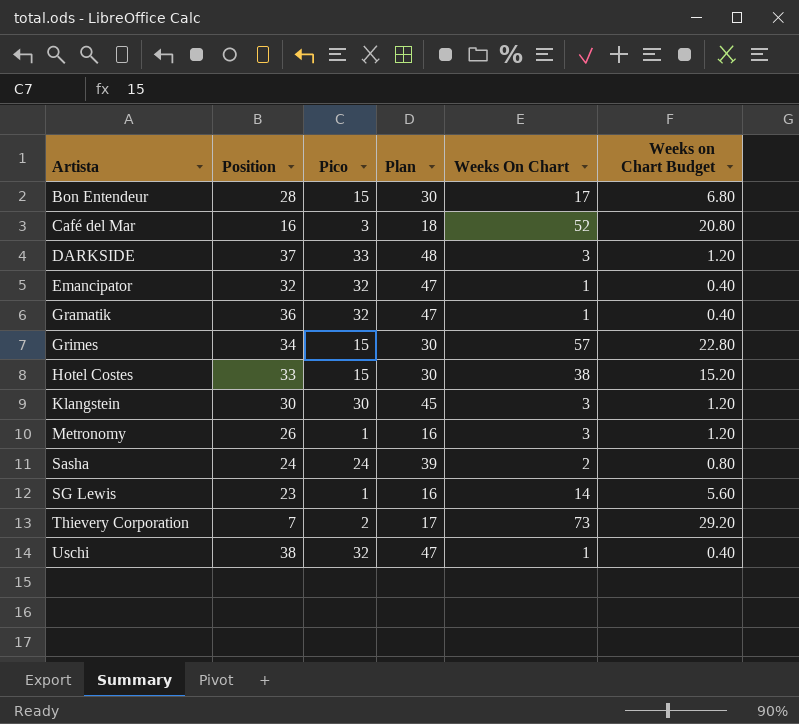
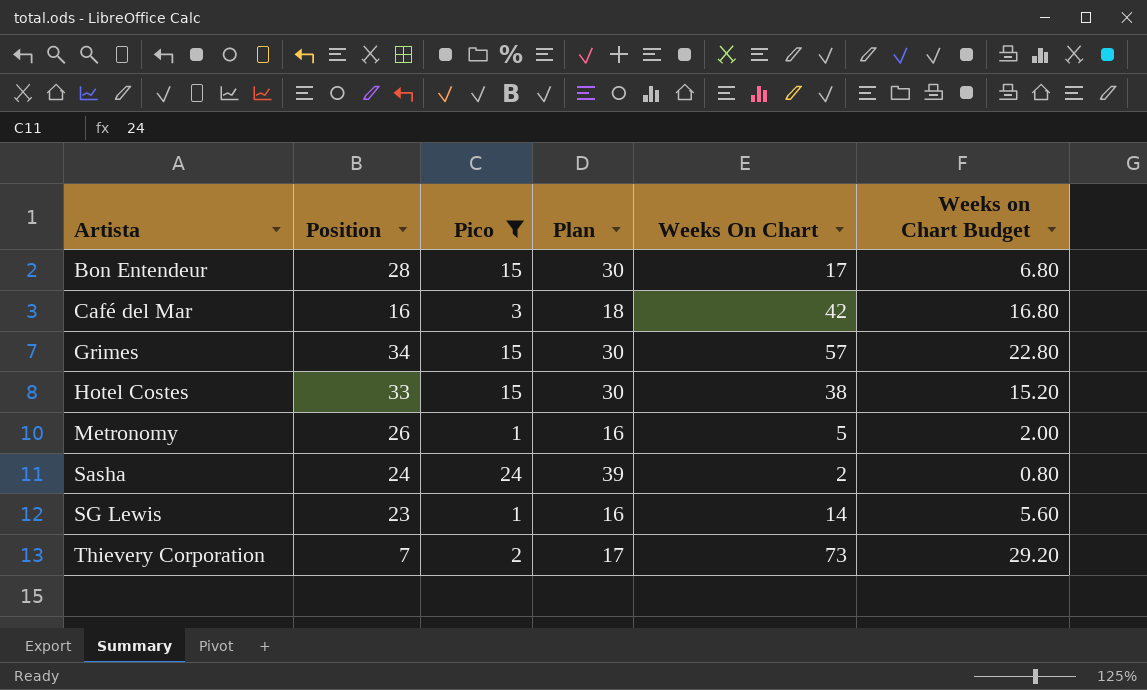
filter: none -> Pico <= 24
Café del Mar | Weeks On Chart: 52 -> 42
Café del Mar | Weeks on Chart Budget: 20.80 -> 16.80
Metronomy | Weeks On Chart: 3 -> 5
Metronomy | Weeks on Chart Budget: 1.20 -> 2.00

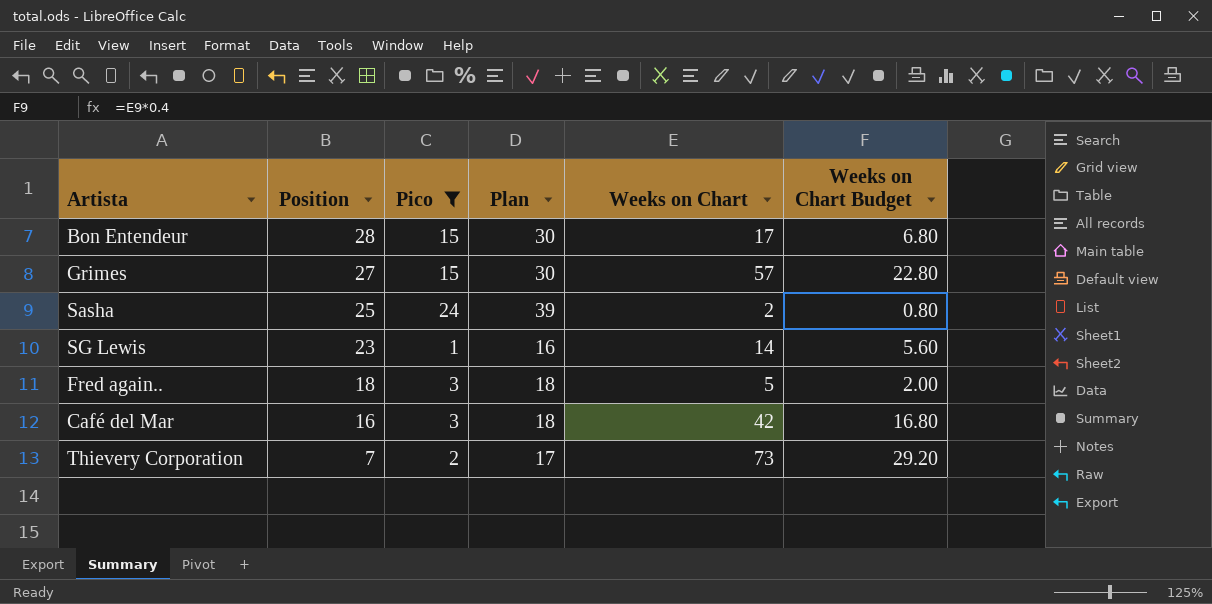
row order: Artista ascending -> Position descending
column name: Weeks On Chart -> Weeks on Chart
row Hotel Costes: 33 | 15 | 30 | 38 | 15.20 -> none
row Metronomy: 26 | 1 | 16 | 5 | 2.00 -> none
Grimes | Position: 34 -> 27
Sasha | Position: 24 -> 25
row Fred again..: none -> 18 | 3 | 18 | 5 | 2.00

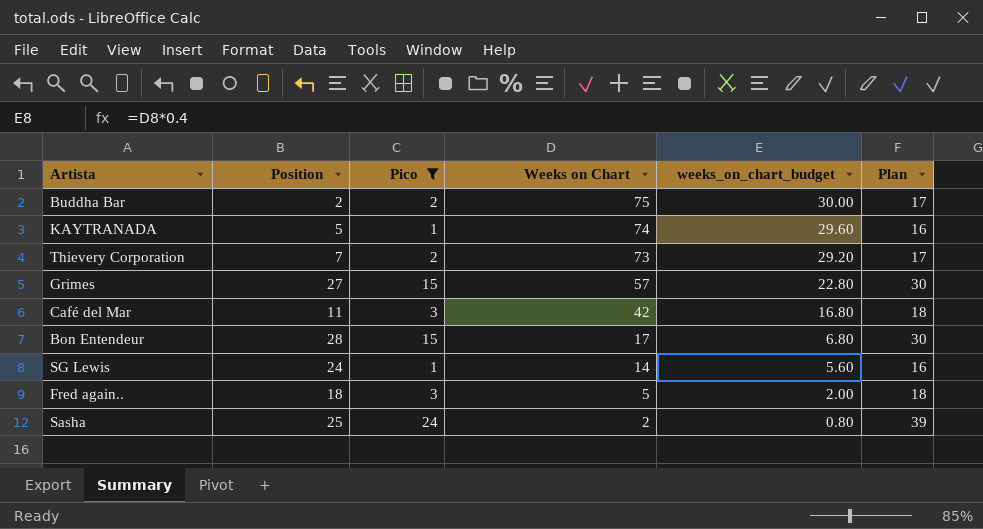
row order: Position descending -> Weeks on Chart descending
column name: Weeks on Chart Budget -> weeks_on_chart_budget
column Plan | position: 4 -> 6
row Buddha Bar: none -> 2 | 2 | 75 | 30.00 | 17
row KAYTRANADA: none -> 5 | 1 | 74 | 29.60 | 16
Café del Mar | Position: 16 -> 11
SG Lewis | Position: 23 -> 24

